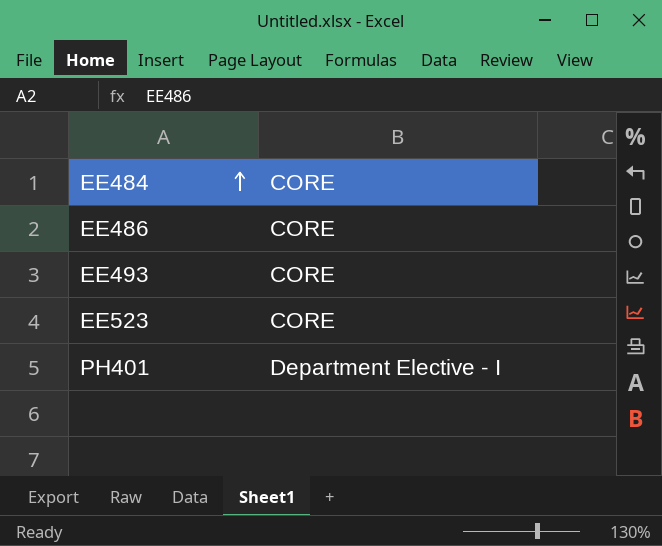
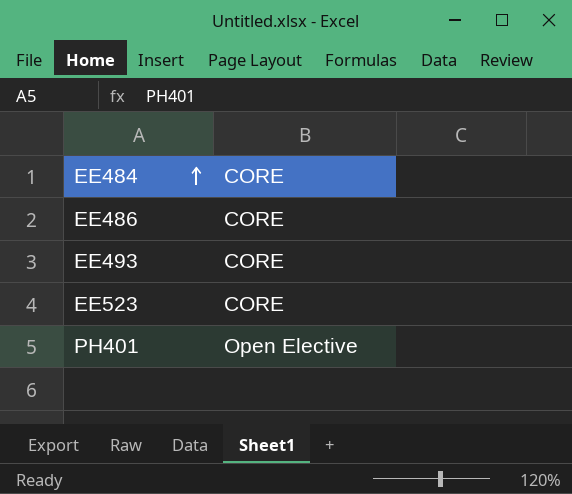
PH401 | CORE: Department Elective - I -> Open Elective

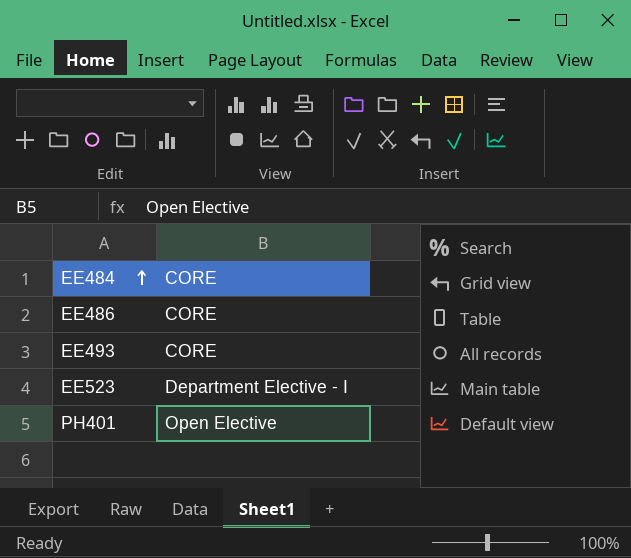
EE523 | CORE: CORE -> Department Elective - I

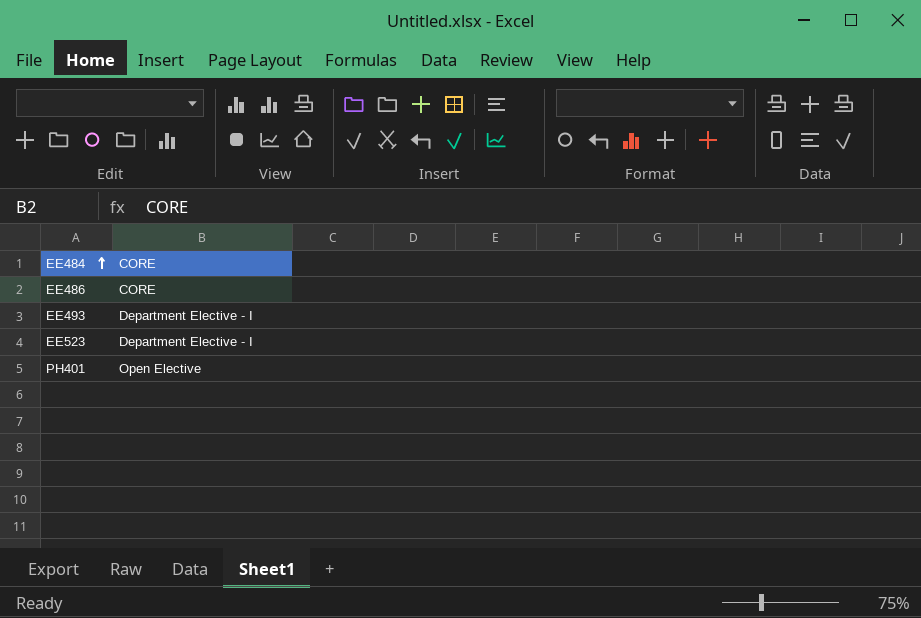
EE493 | CORE: CORE -> Department Elective - I

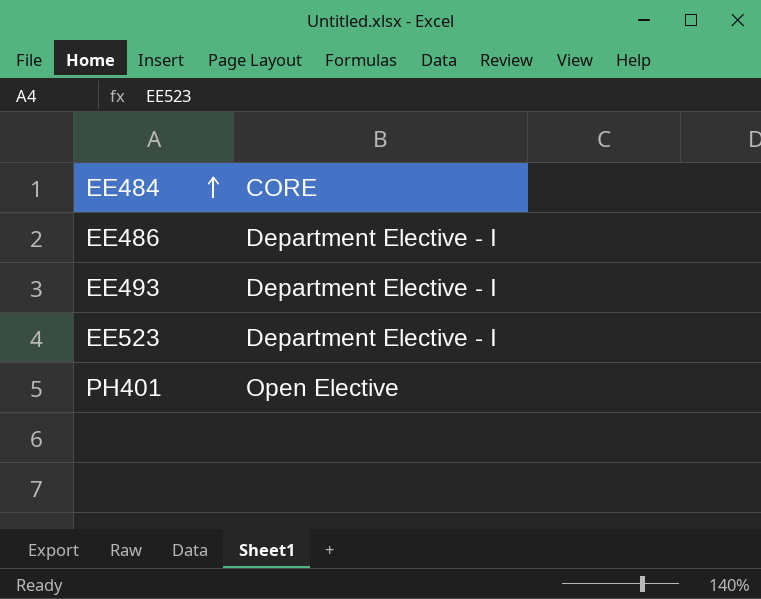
EE486 | CORE: CORE -> Department Elective - I

